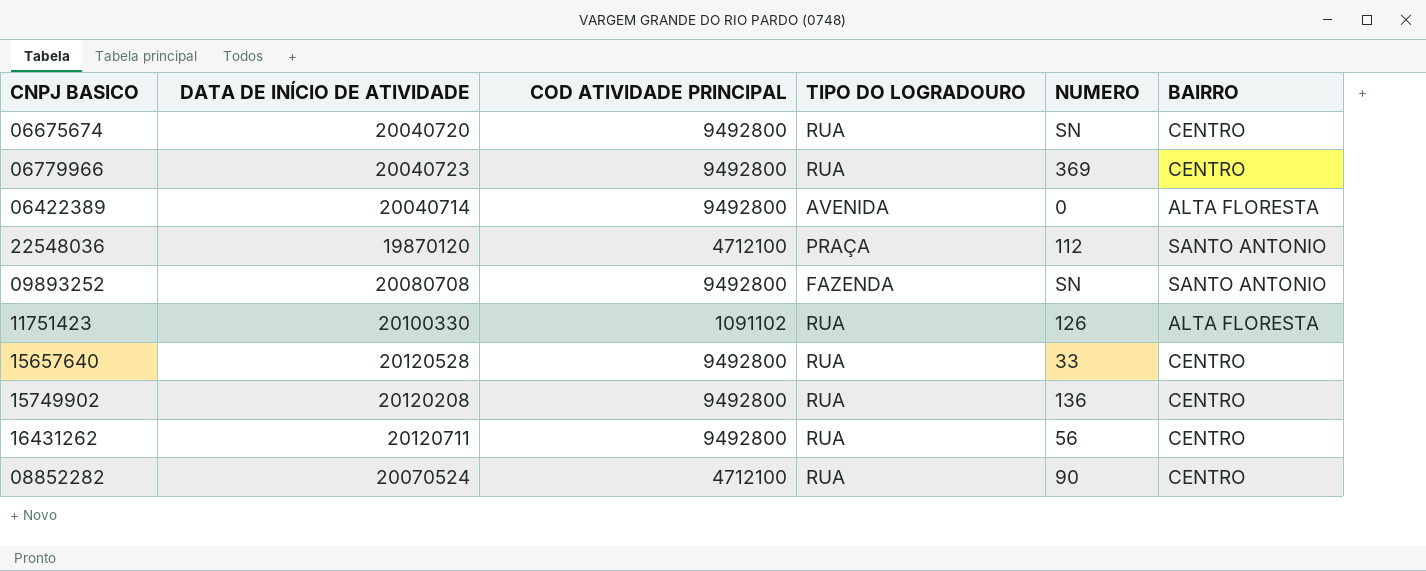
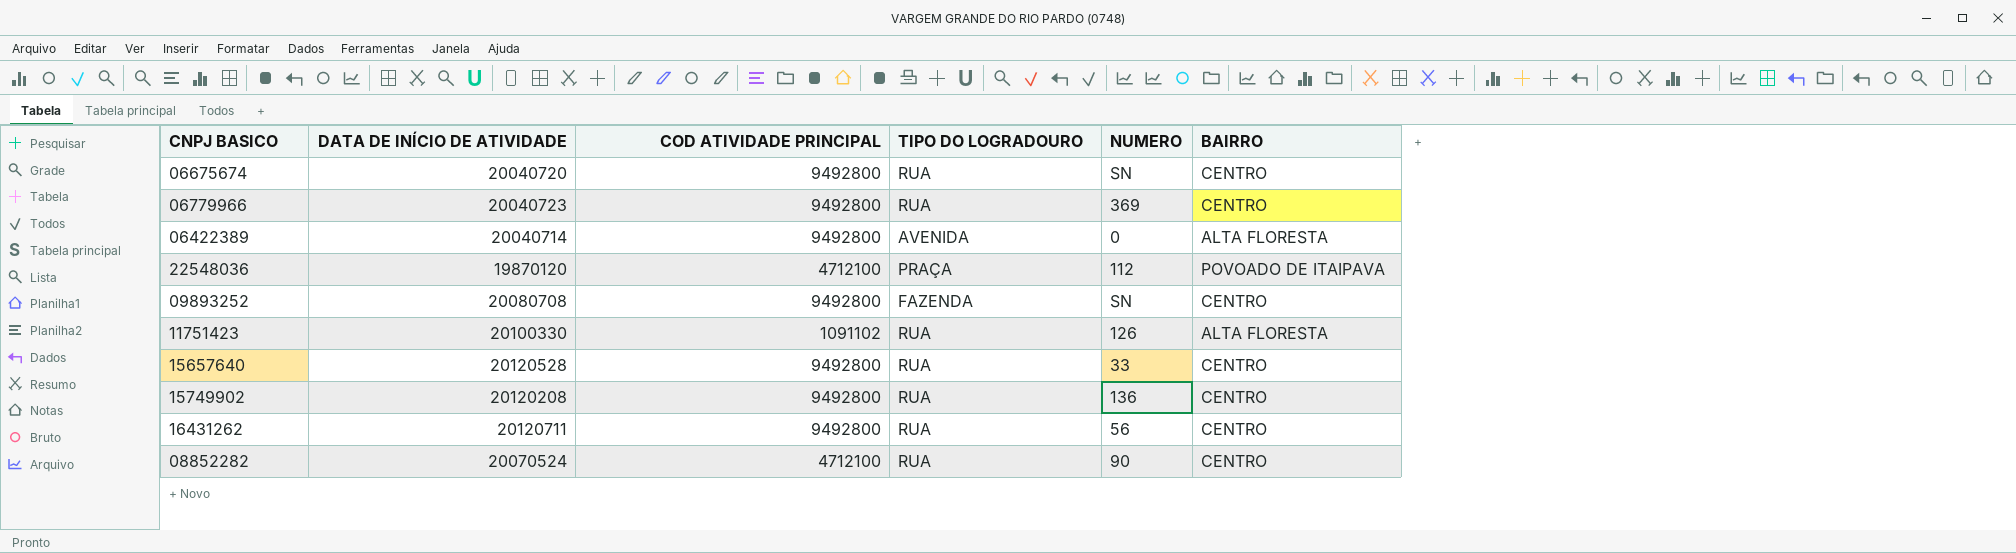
22548036 | BAIRRO: SANTO ANTONIO -> POVOADO DE ITAIPAVA
09893252 | BAIRRO: SANTO ANTONIO -> CENTRO

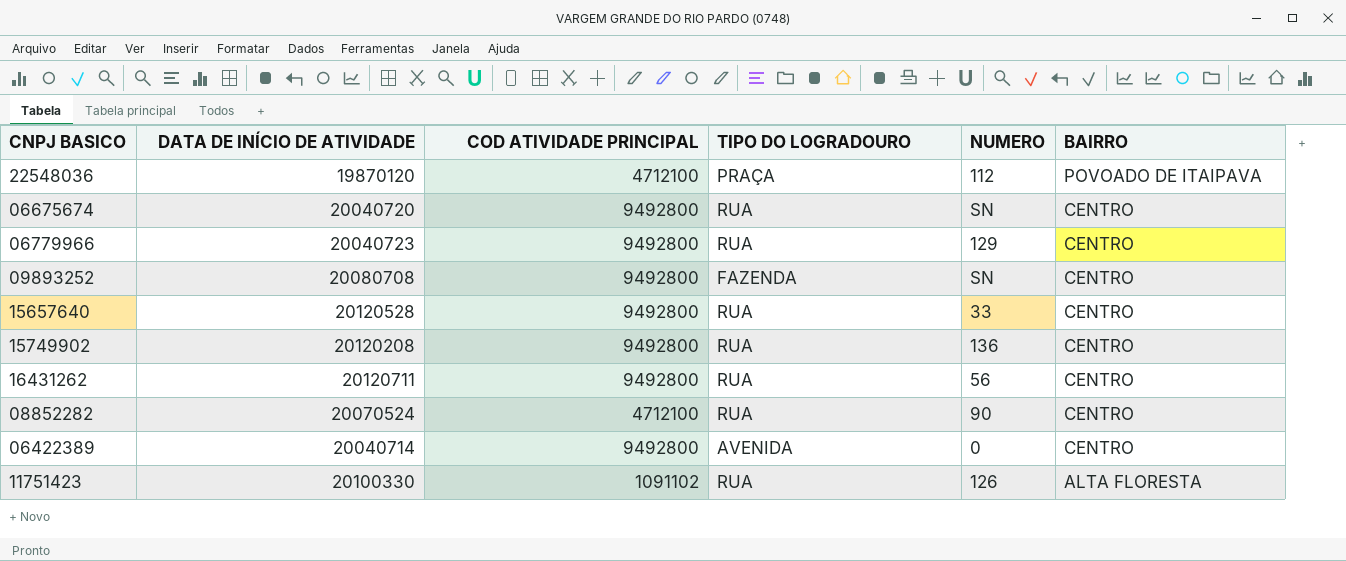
row order: none -> BAIRRO descending
06779966 | NUMERO: 369 -> 129
06422389 | BAIRRO: ALTA FLORESTA -> CENTRO

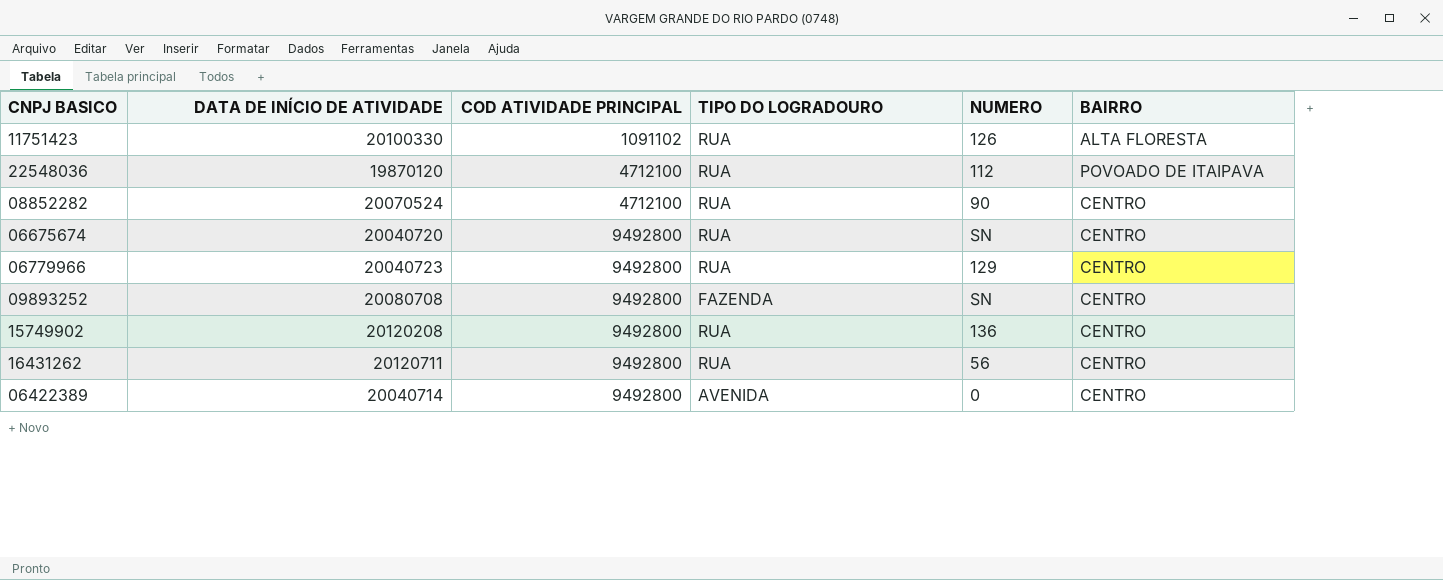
row order: BAIRRO descending -> COD ATIVIDADE PRINCIPAL ascending
row 15657640: 20120528 | 9492800 | RUA | 33 | CENTRO -> none
22548036 | TIPO DO LOGRADOURO: PRAÇA -> RUA

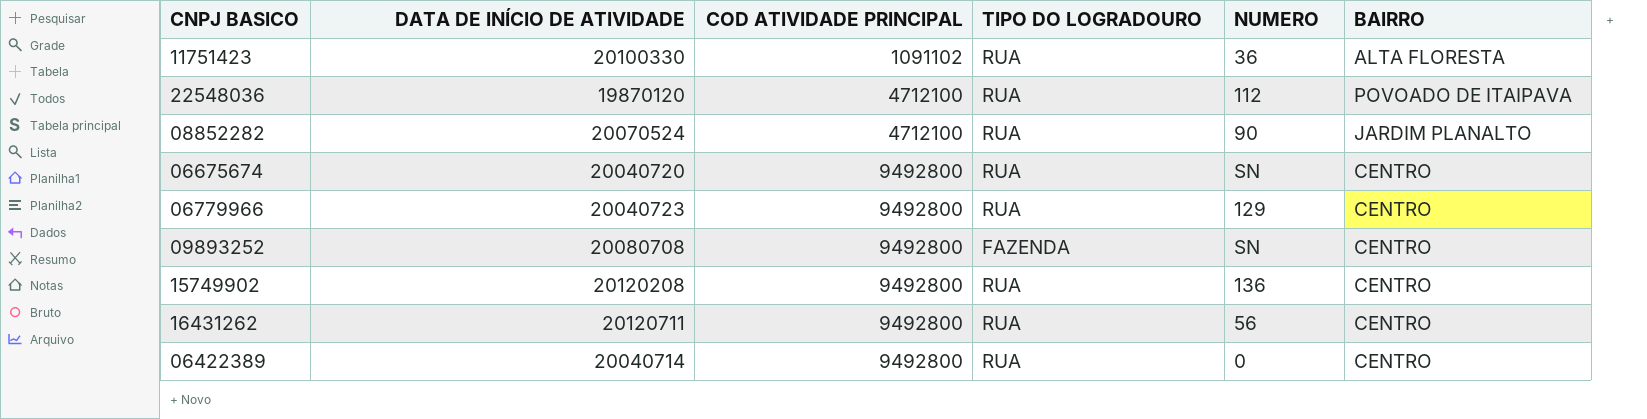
11751423 | NUMERO: 126 -> 36
08852282 | BAIRRO: CENTRO -> JARDIM PLANALTO
06422389 | TIPO DO LOGRADOURO: AVENIDA -> RUA

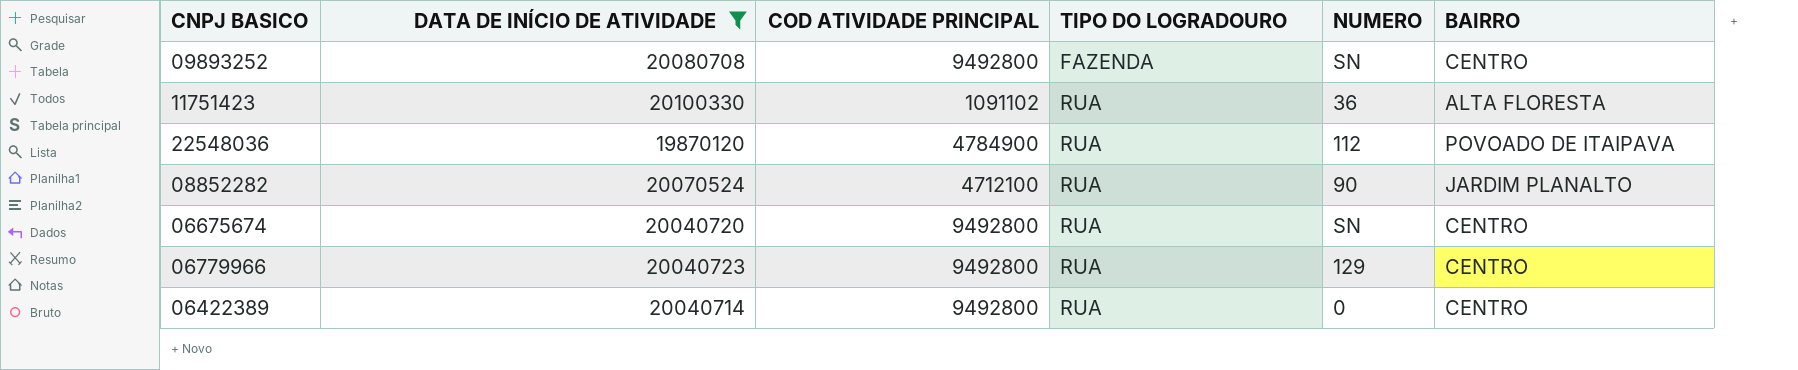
filter: none -> DATA DE INÍCIO DE ATIVIDADE <= 20100330
row order: COD ATIVIDADE PRINCIPAL ascending -> TIPO DO LOGRADOURO ascending
22548036 | COD ATIVIDADE PRINCIPAL: 4712100 -> 4784900

